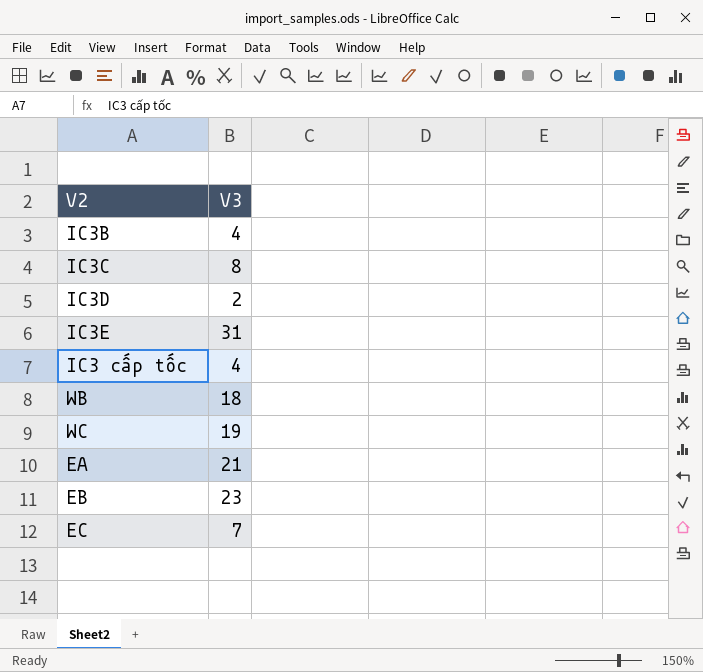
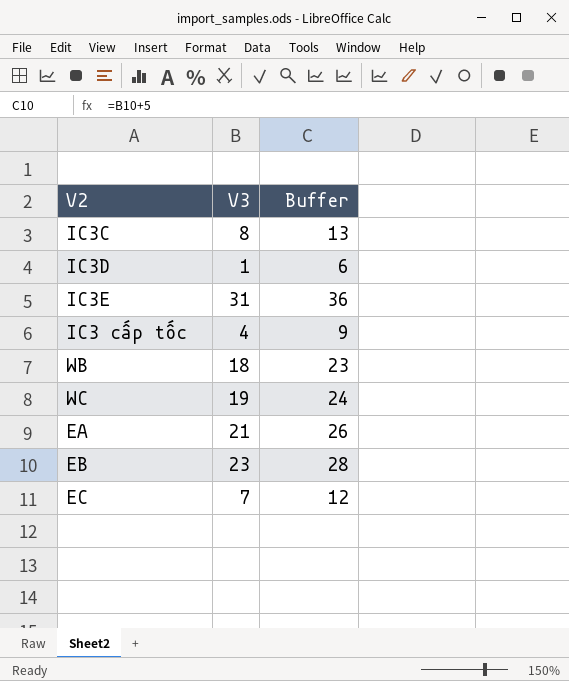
column Buffer | formula: none -> [V3] + 5
row IC3B: 4 -> none
IC3D | V3: 2 -> 1

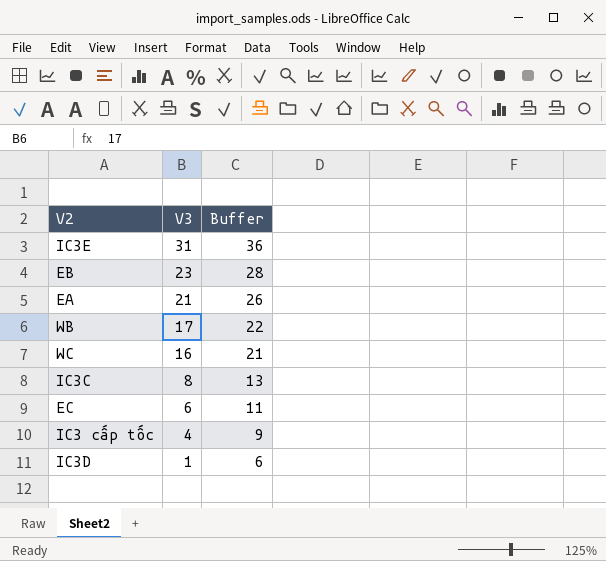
row order: none -> V3 descending
WB | V3: 18 -> 17
WB | Buffer: 23 -> 22
WC | V3: 19 -> 16
WC | Buffer: 24 -> 21
EC | V3: 7 -> 6
EC | Buffer: 12 -> 11

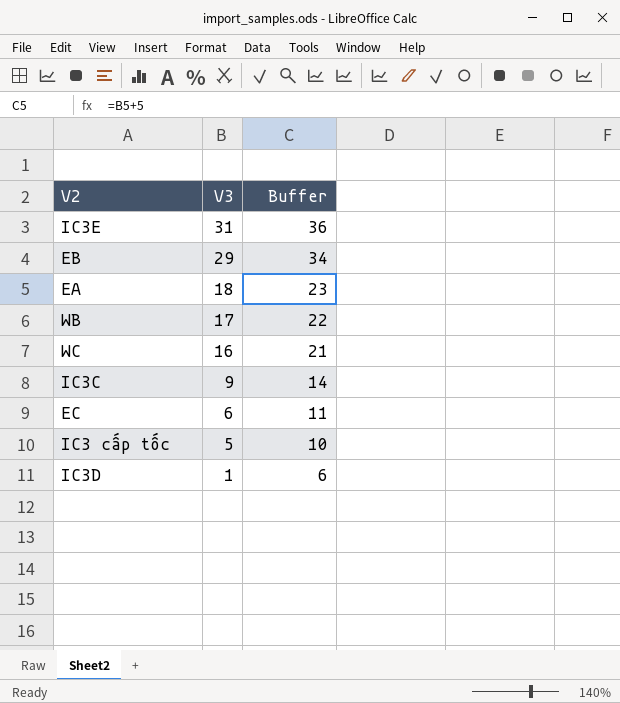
EB | V3: 23 -> 29
EB | Buffer: 28 -> 34
EA | V3: 21 -> 18
EA | Buffer: 26 -> 23
IC3C | V3: 8 -> 9
IC3C | Buffer: 13 -> 14
IC3 cấp tốc | V3: 4 -> 5
IC3 cấp tốc | Buffer: 9 -> 10

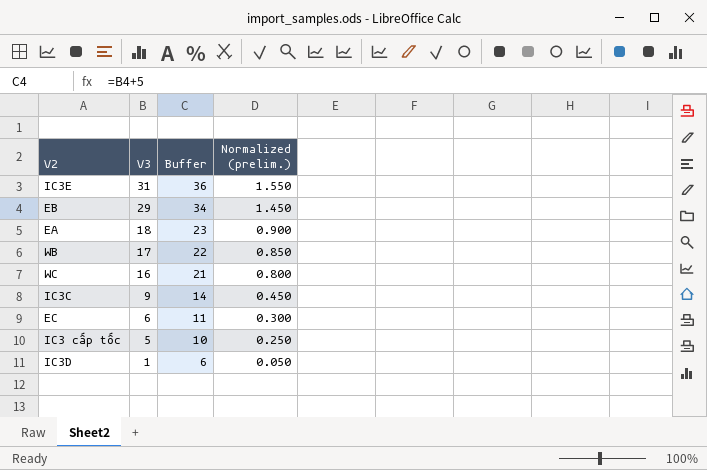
column Normalized (prelim.) | formula: none -> [V3] * 0.05

